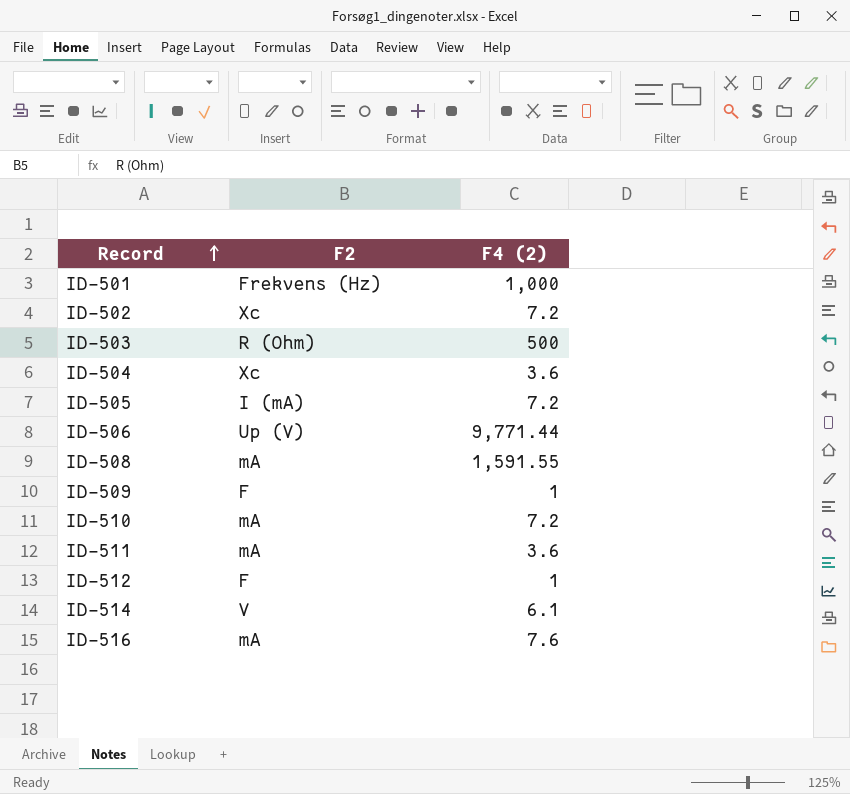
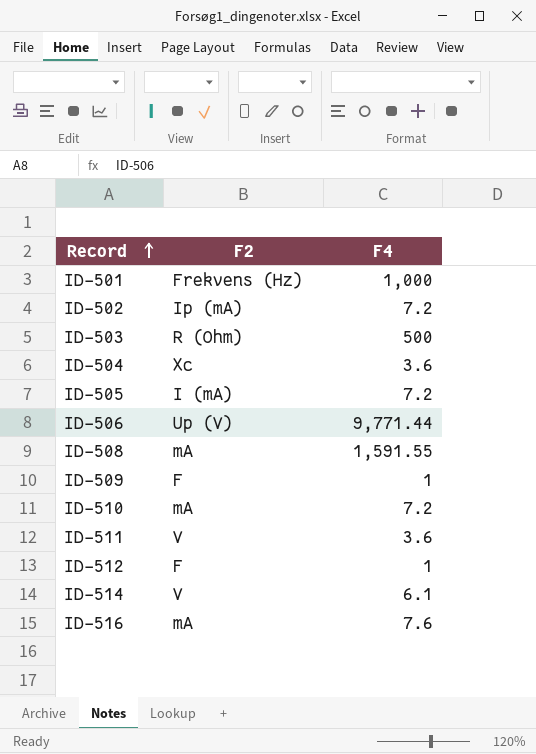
column name: F4 (2) -> F4
ID-502 | F2: Xc -> Ip (mA)
ID-511 | F2: mA -> V

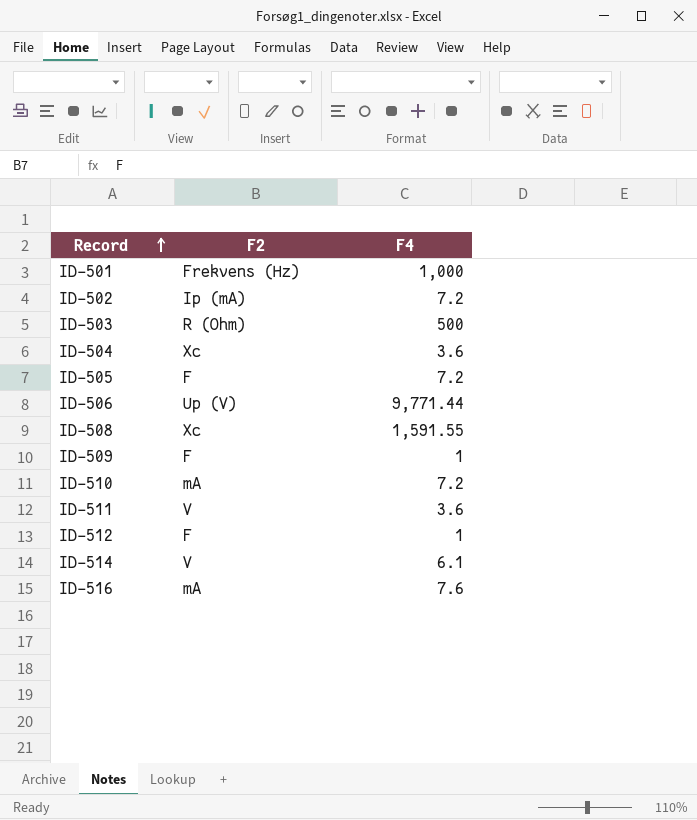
ID-505 | F2: I (mA) -> F
ID-508 | F2: mA -> Xc

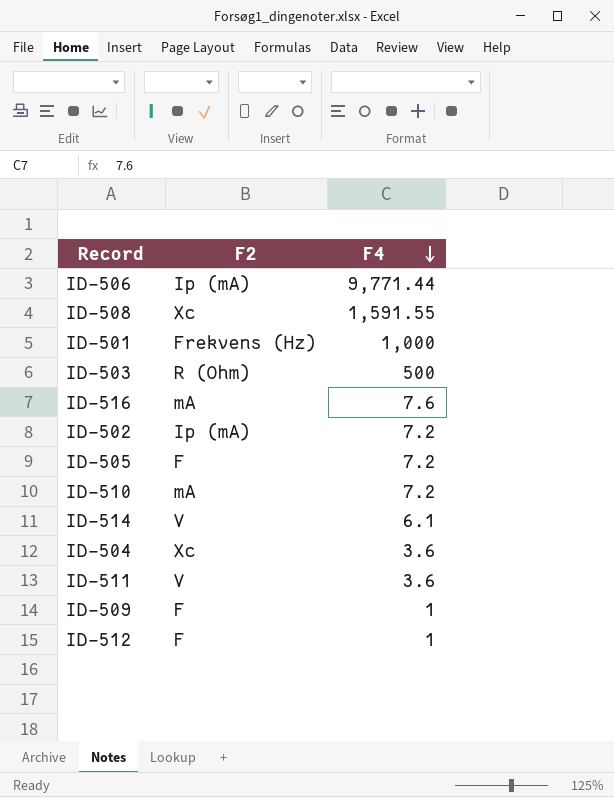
row order: Record ascending -> F4 descending
ID-506 | F2: Up (V) -> Ip (mA)

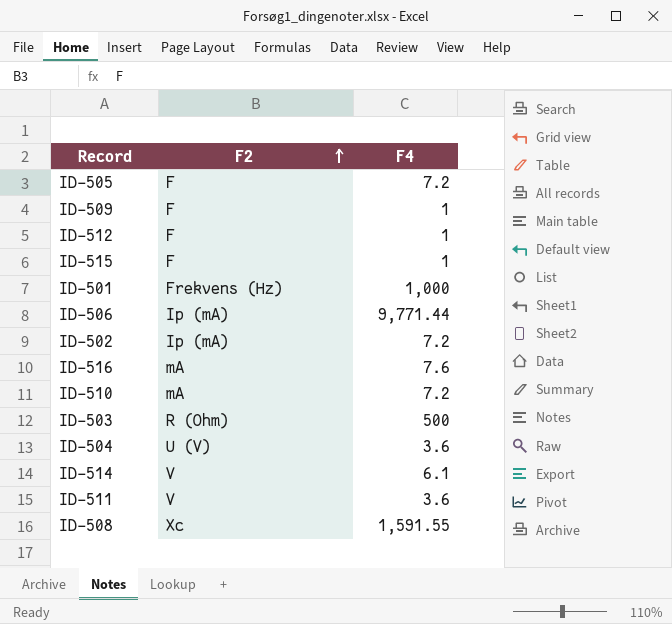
row order: F4 descending -> F2 ascending
row ID-515: none -> F | 1
ID-504 | F2: Xc -> U (V)

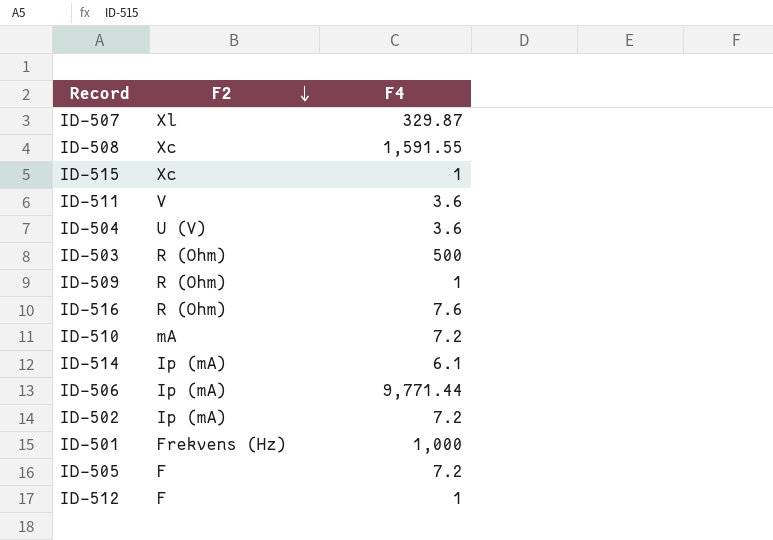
row order: F2 ascending -> F2 descending
row ID-507: none -> Xl | 329.87
ID-515 | F2: F -> Xc
ID-509 | F2: F -> R (Ohm)
ID-516 | F2: mA -> R (Ohm)
ID-514 | F2: V -> Ip (mA)

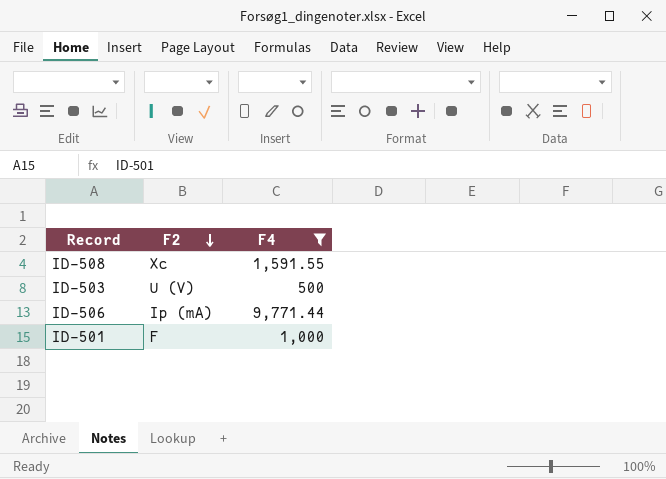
filter: none -> F4 >= 500
ID-503 | F2: R (Ohm) -> U (V)
ID-501 | F2: Frekvens (Hz) -> F

